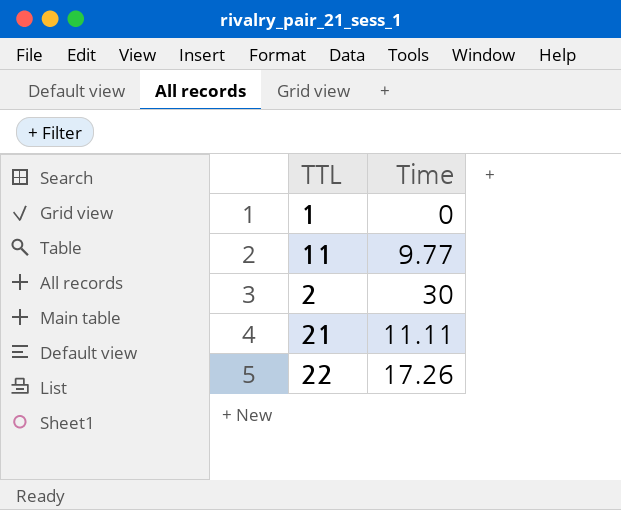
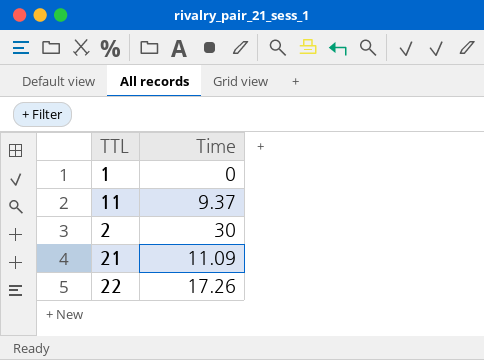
11 | Time: 9.77 -> 9.37
21 | Time: 11.11 -> 11.09

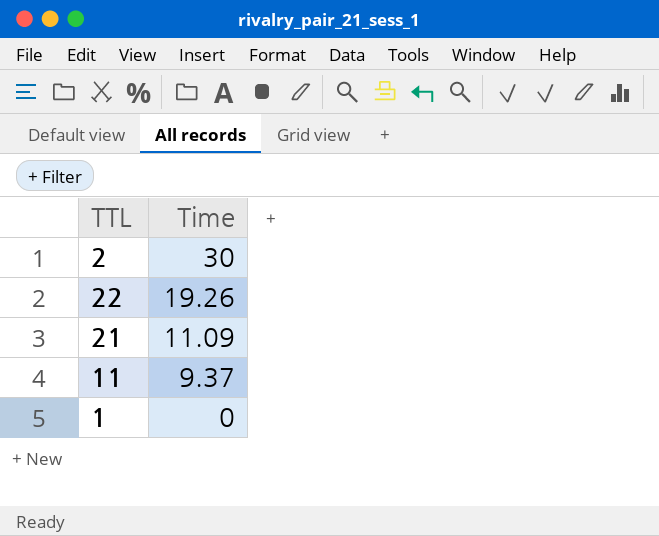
row order: none -> Time descending
22 | Time: 17.26 -> 19.26

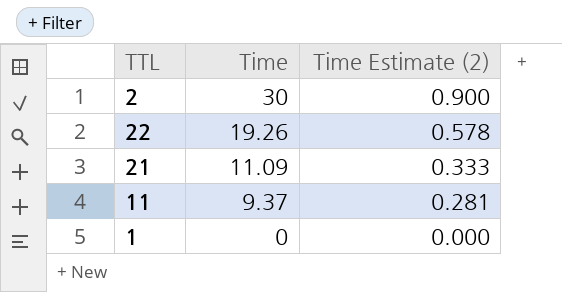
column Time Estimate (2) | formula: none -> [Time] * 0.03

